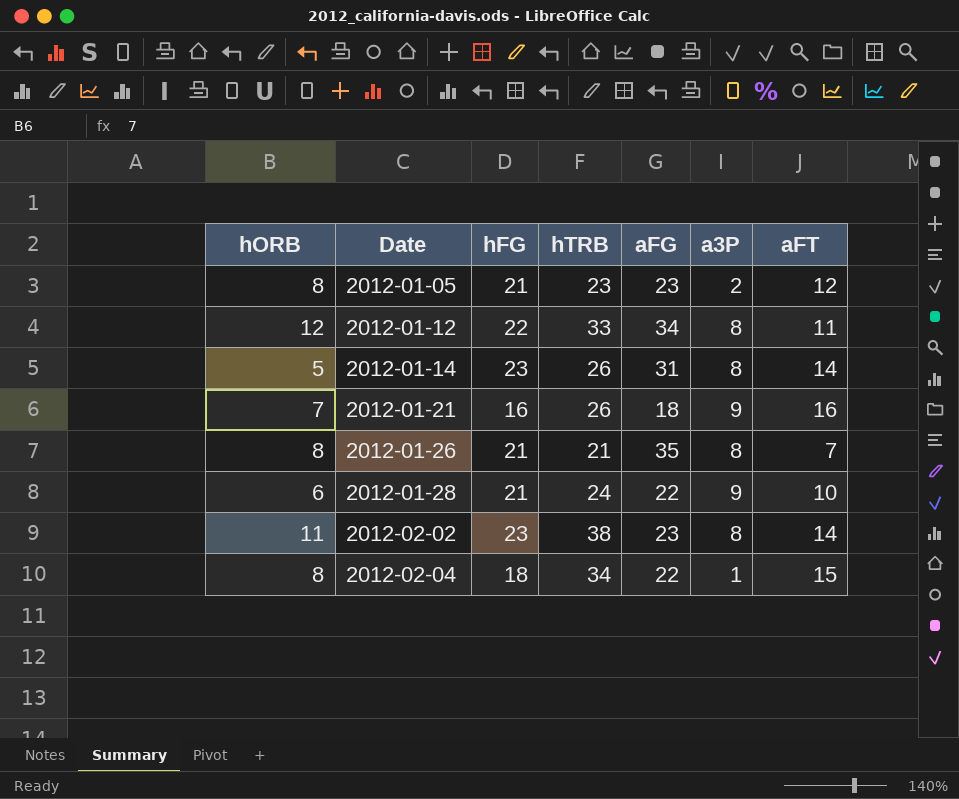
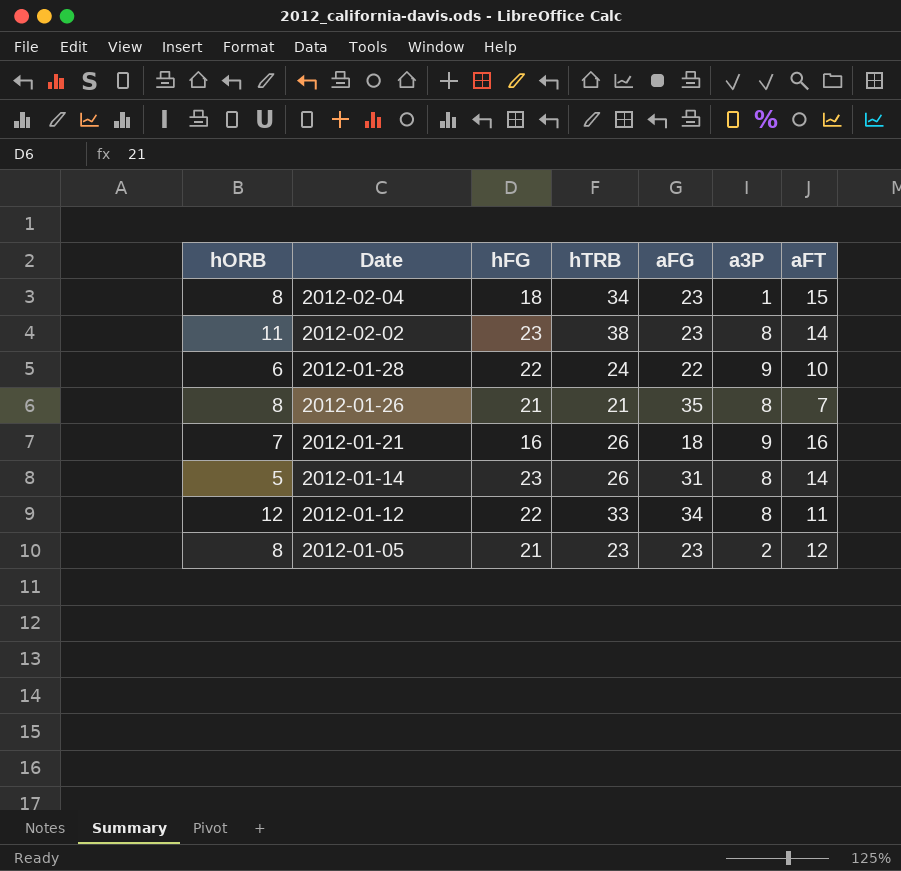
row order: Date ascending -> Date descending
2012-02-04 | aFG: 22 -> 23
2012-01-28 | hFG: 21 -> 22

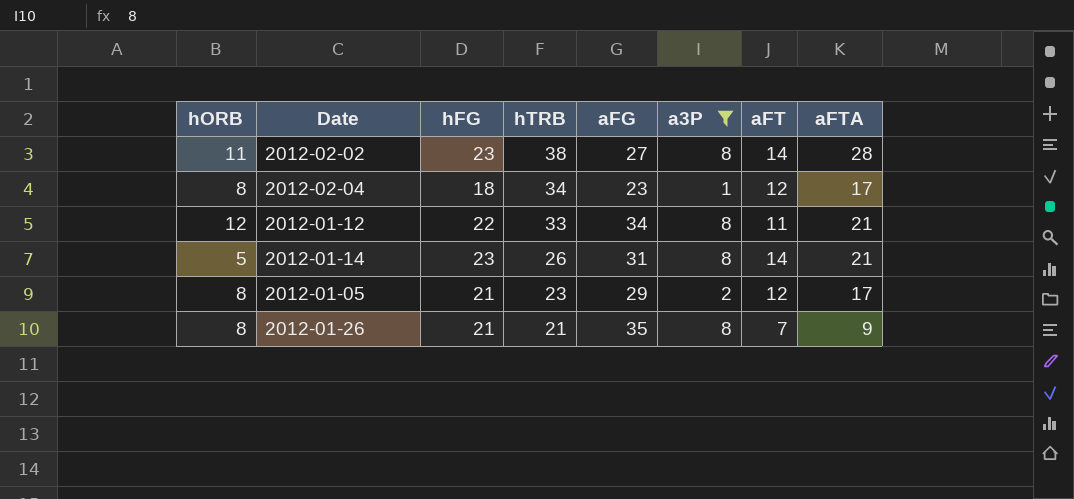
filter: none -> a3P != 9
row order: Date descending -> hTRB descending
column aFTA | position: none -> 8
2012-02-02 | aFG: 23 -> 27
2012-02-04 | aFT: 15 -> 12
2012-01-05 | aFG: 23 -> 29

